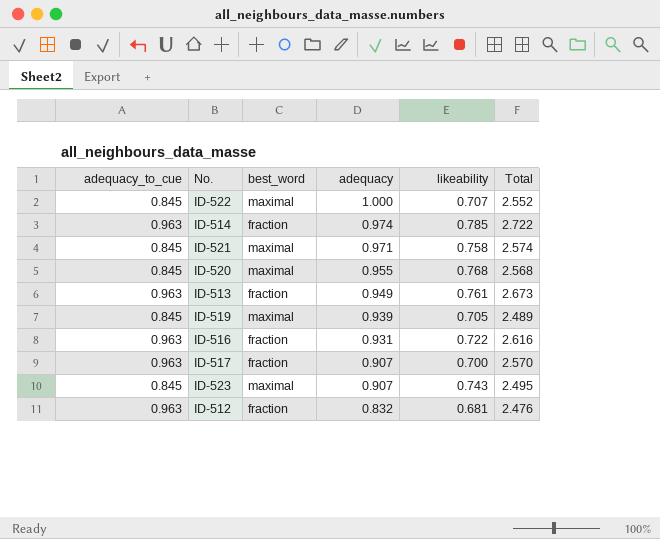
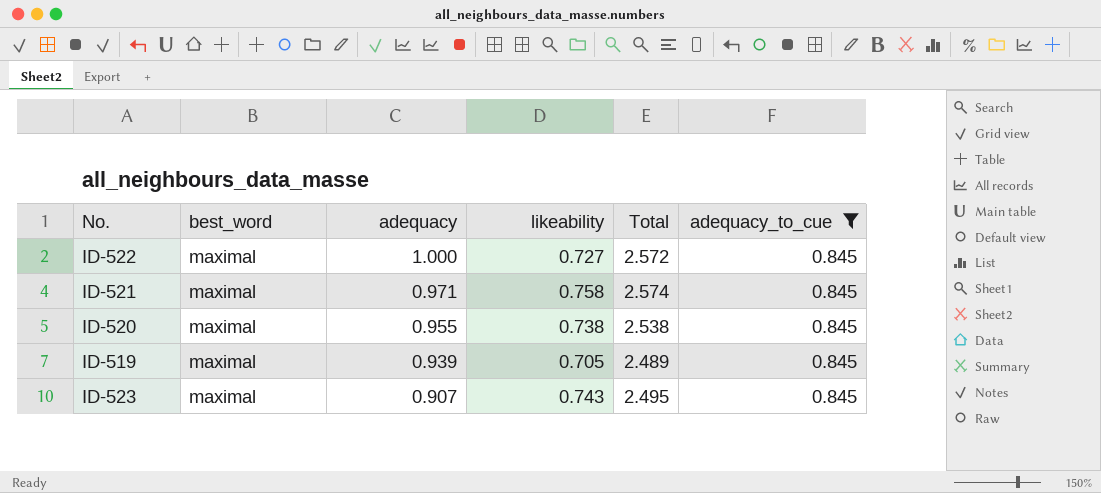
filter: none -> adequacy_to_cue = 0.845
column adequacy_to_cue | position: 1 -> 6
ID-522 | likeability: 0.707 -> 0.727
ID-522 | Total: 2.552 -> 2.572
ID-520 | likeability: 0.768 -> 0.738
ID-520 | Total: 2.568 -> 2.538

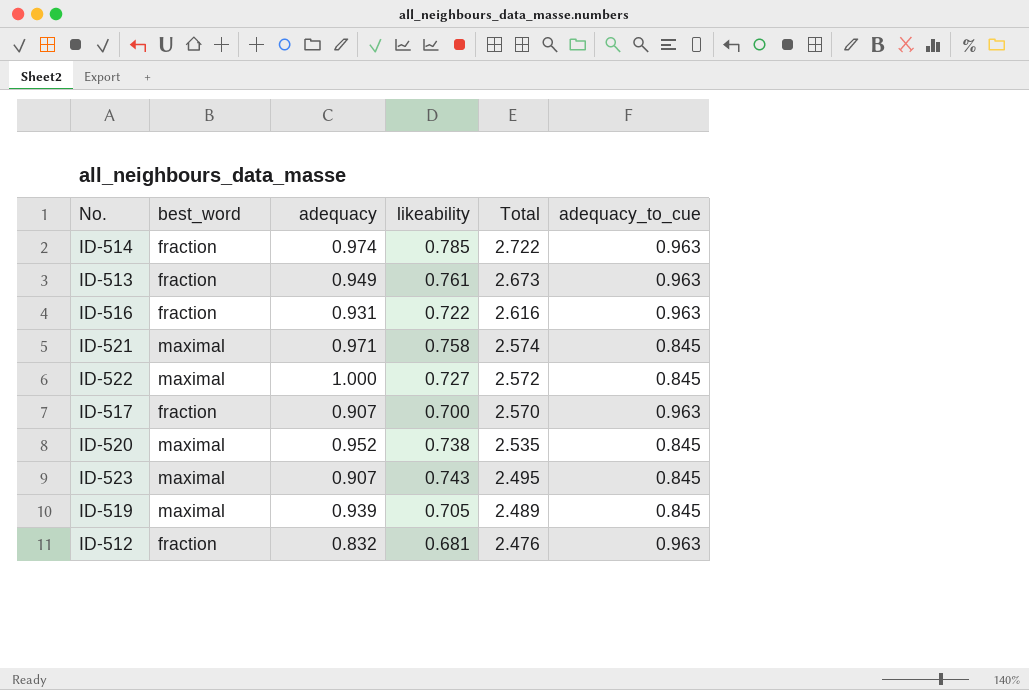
filter: adequacy_to_cue = 0.845 -> none
row order: adequacy descending -> Total descending
ID-520 | adequacy: 0.955 -> 0.952
ID-520 | Total: 2.538 -> 2.535

